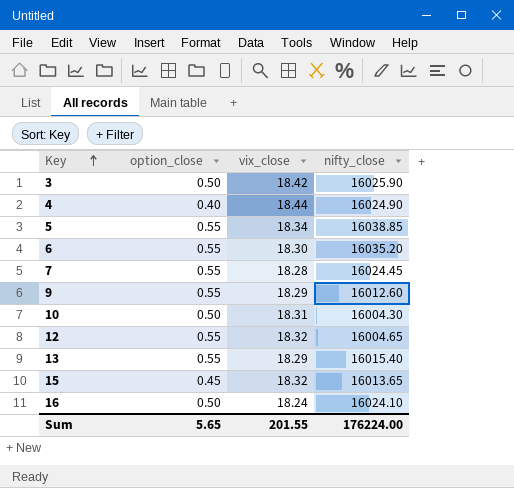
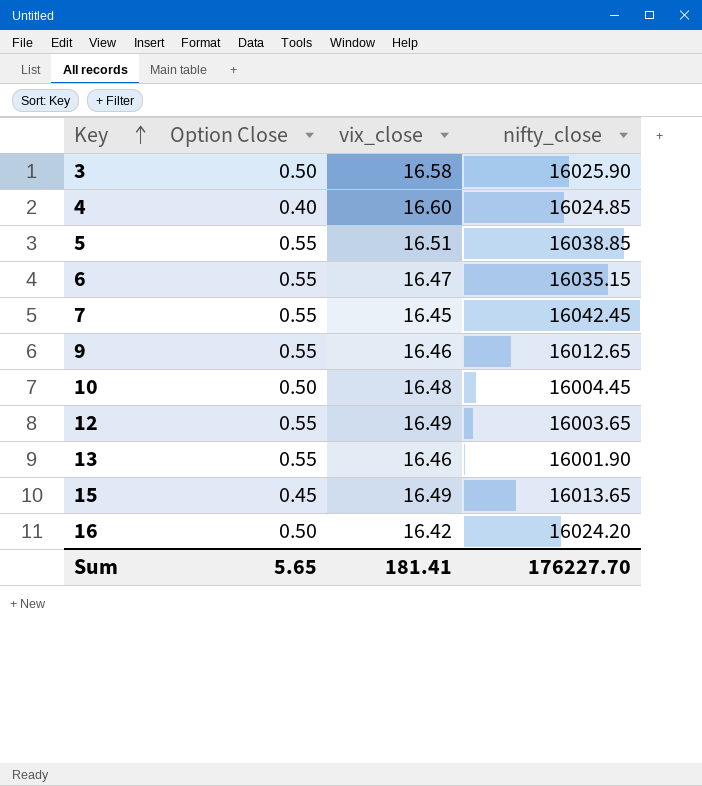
column name: option_close -> Option Close
3 | vix_close: 18.42 -> 16.58
4 | vix_close: 18.44 -> 16.60
4 | nifty_close: 16024.90 -> 16024.85
5 | vix_close: 18.34 -> 16.51
6 | vix_close: 18.30 -> 16.47
6 | nifty_close: 16035.20 -> 16035.15
7 | vix_close: 18.28 -> 16.45
7 | nifty_close: 16024.45 -> 16042.45
9 | vix_close: 18.29 -> 16.46
9 | nifty_close: 16012.60 -> 16012.65
10 | vix_close: 18.31 -> 16.48
10 | nifty_close: 16004.30 -> 16004.45
12 | vix_close: 18.32 -> 16.49
12 | nifty_close: 16004.65 -> 16003.65
13 | vix_close: 18.29 -> 16.46
13 | nifty_close: 16015.40 -> 16001.90
15 | vix_close: 18.32 -> 16.49
16 | vix_close: 18.24 -> 16.42
16 | nifty_close: 16024.10 -> 16024.20
Sum | vix_close: 201.55 -> 181.41
Sum | nifty_close: 176224.00 -> 176227.70

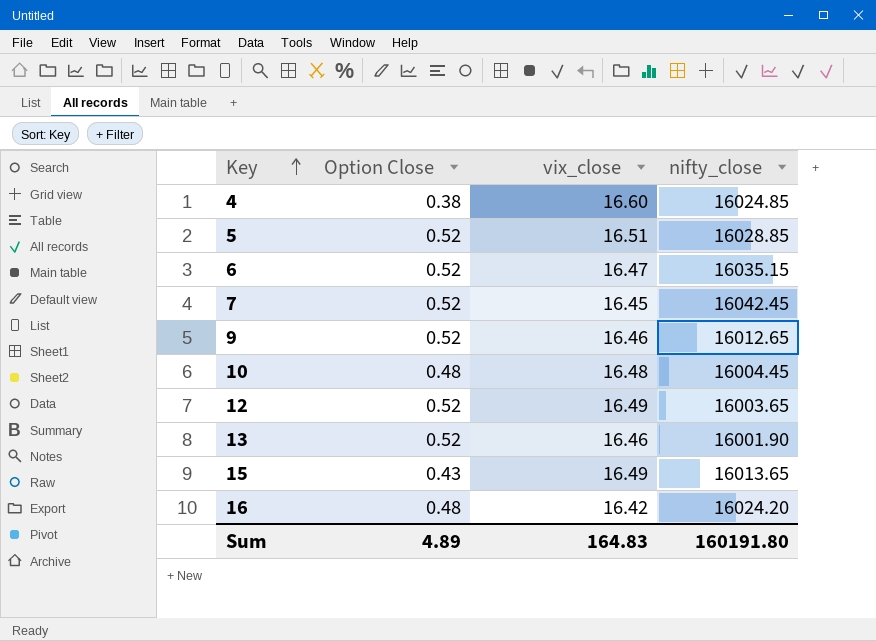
row 3: 0.50 | 16.58 | 16025.90 -> none
4 | Option Close: 0.40 -> 0.38
5 | Option Close: 0.55 -> 0.52
5 | nifty_close: 16038.85 -> 16028.85
6 | Option Close: 0.55 -> 0.52
7 | Option Close: 0.55 -> 0.52
9 | Option Close: 0.55 -> 0.52
10 | Option Close: 0.50 -> 0.48
12 | Option Close: 0.55 -> 0.52
13 | Option Close: 0.55 -> 0.52
15 | Option Close: 0.45 -> 0.43
16 | Option Close: 0.50 -> 0.48
Sum | Option Close: 5.65 -> 4.89
Sum | vix_close: 181.41 -> 164.83
Sum | nifty_close: 176227.70 -> 160191.80

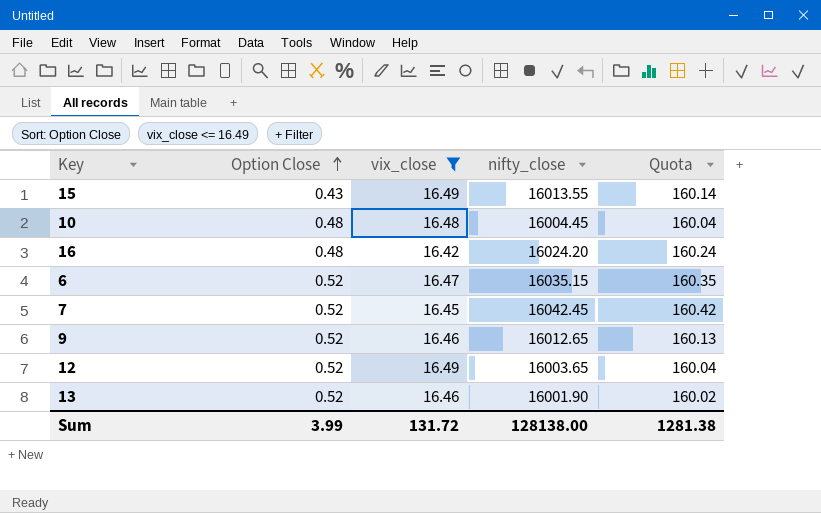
filter: none -> vix_close <= 16.49
row order: Key ascending -> Option Close ascending
column Quota | formula: none -> [nifty_close] * 0.01
15 | nifty_close: 16013.65 -> 16013.55
Sum | Option Close: 4.89 -> 3.99
Sum | vix_close: 164.83 -> 131.72
Sum | nifty_close: 160191.80 -> 128138.00

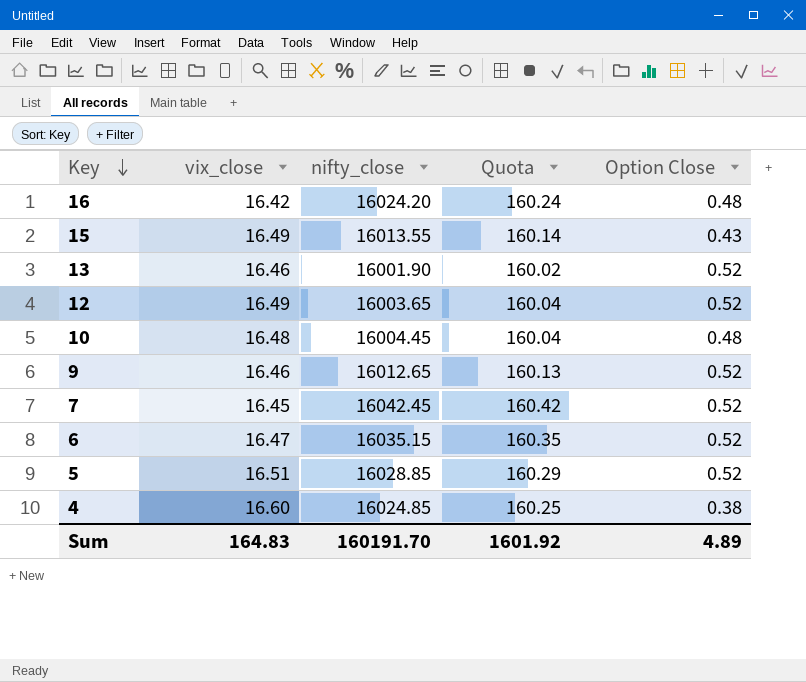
filter: vix_close <= 16.49 -> none
row order: Option Close ascending -> Key descending
column Option Close | position: 2 -> 5
Sum | vix_close: 131.72 -> 164.83
Sum | nifty_close: 128138.00 -> 160191.70
Sum | Quota: 1281.38 -> 1601.92
Sum | Option Close: 3.99 -> 4.89

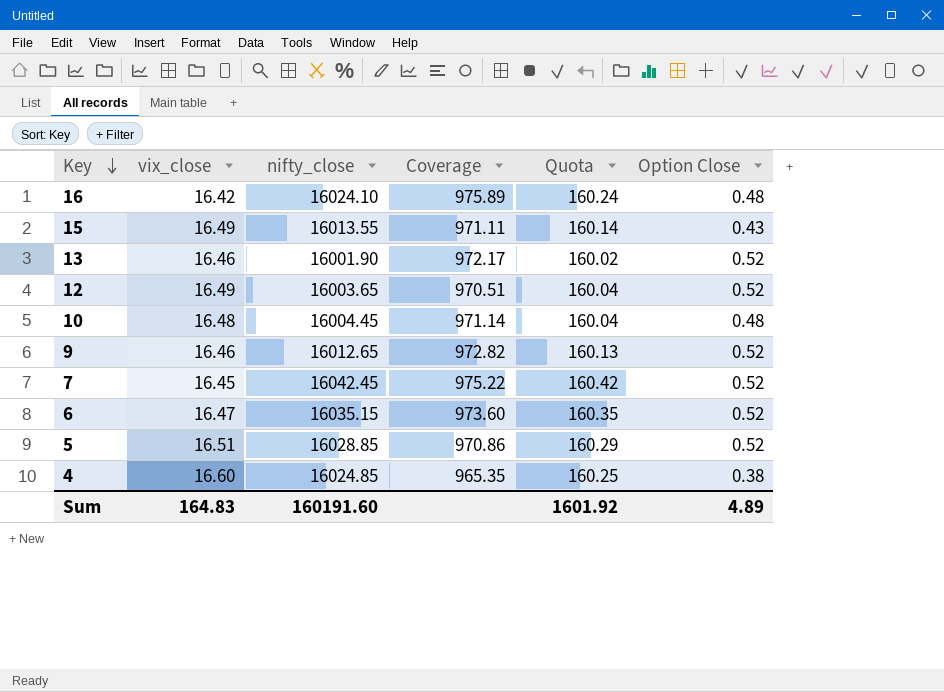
column Coverage | formula: none -> [nifty_close] / [vix_close]
16 | nifty_close: 16024.20 -> 16024.10
Sum | nifty_close: 160191.70 -> 160191.60

